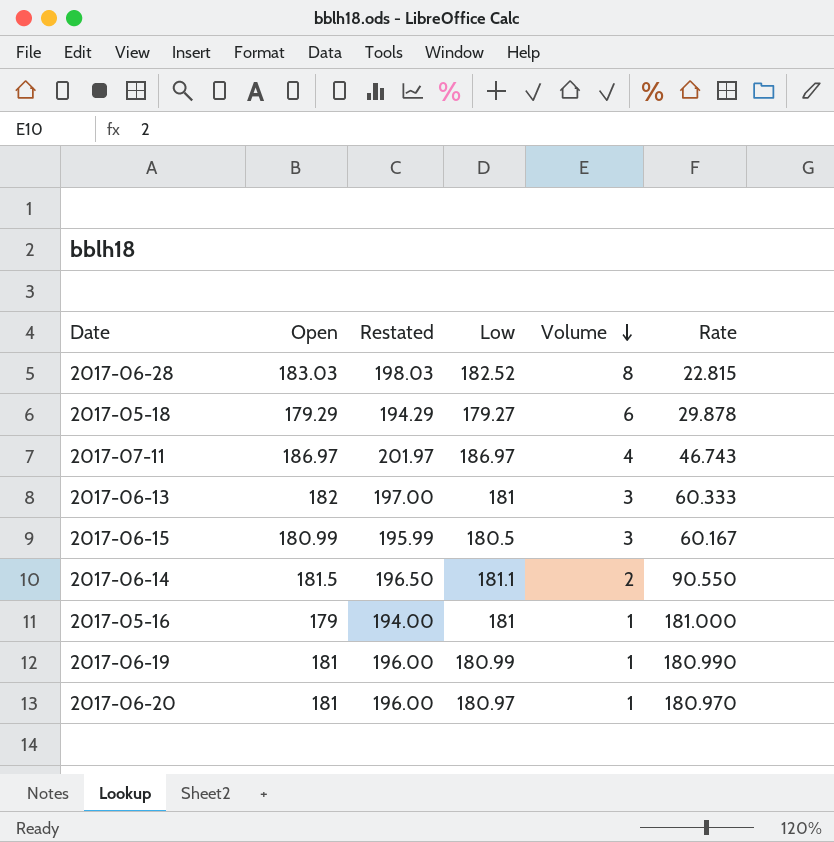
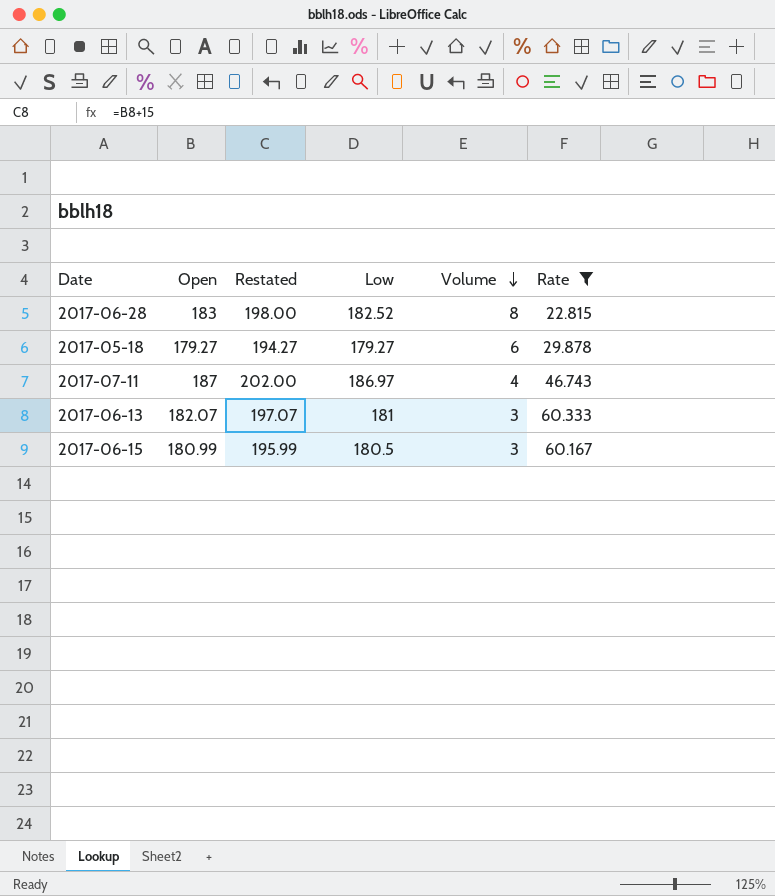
filter: none -> Rate <= 60.333
2017-06-28 | Open: 183.03 -> 183
2017-06-28 | Restated: 198.03 -> 198.00
2017-05-18 | Open: 179.29 -> 179.27
2017-05-18 | Restated: 194.29 -> 194.27
2017-07-11 | Open: 186.97 -> 187
2017-07-11 | Restated: 201.97 -> 202.00
2017-06-13 | Open: 182 -> 182.07
2017-06-13 | Restated: 197.00 -> 197.07

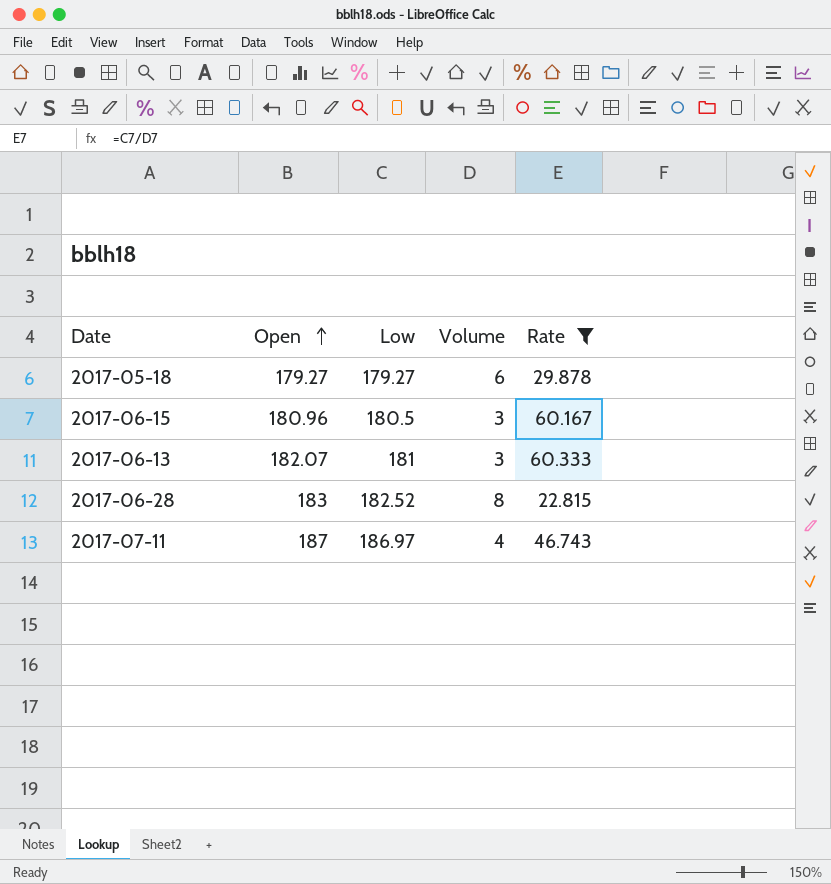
row order: Volume descending -> Open ascending
column Restated | formula: [Open] + 15 -> none
2017-06-15 | Open: 180.99 -> 180.96

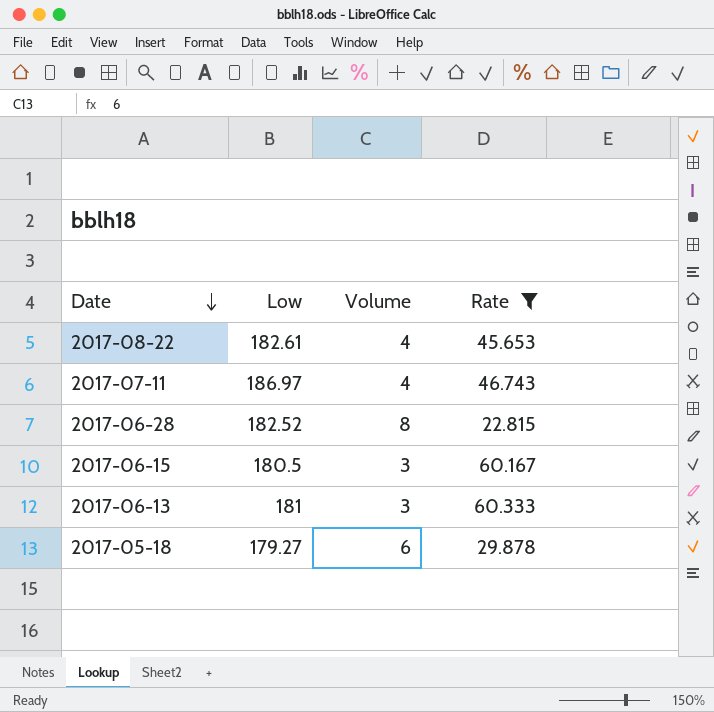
row order: Open ascending -> Date descending
column Open | position: 2 -> none
row 2017-08-22: none -> 182.61 | 4 | 45.653

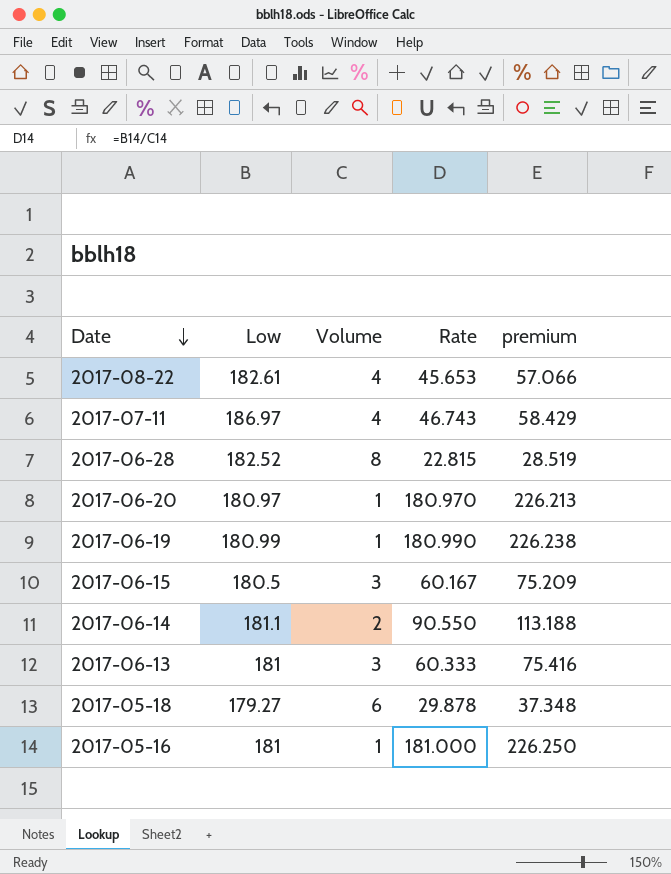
filter: Rate <= 60.333 -> none
column premium | formula: none -> [Rate] * 1.25

